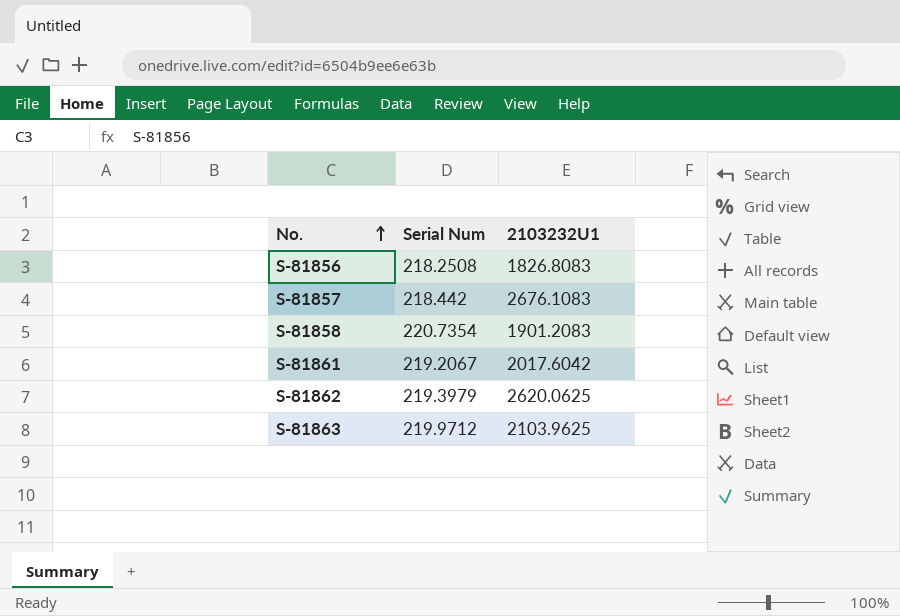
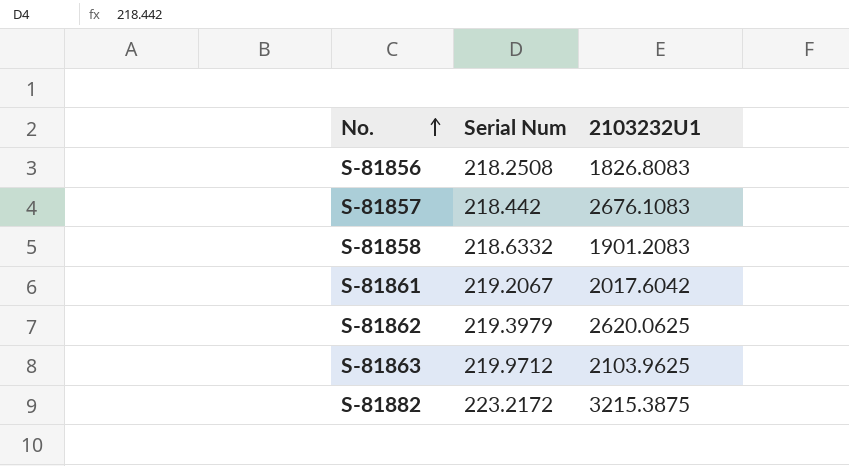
S-81858 | Serial Num: 220.7354 -> 218.6332
row S-81882: none -> 223.2172 | 3215.3875

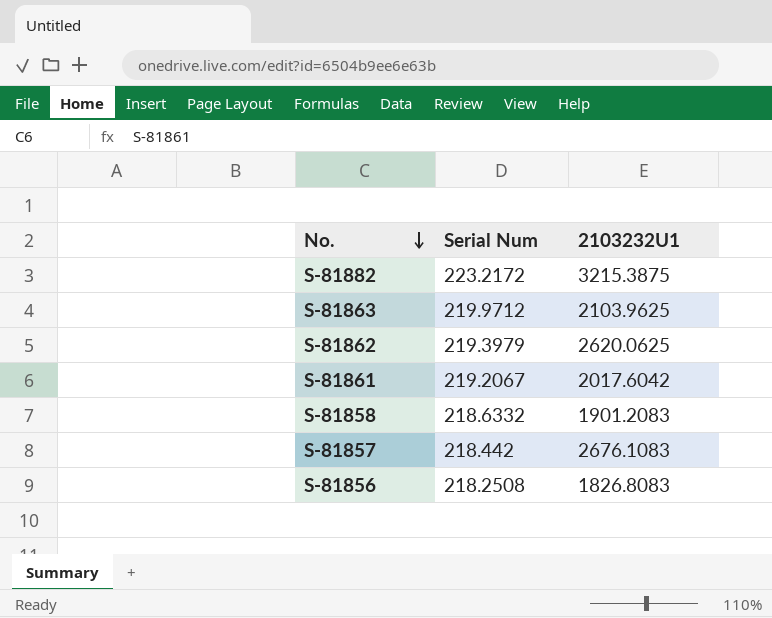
row order: No. ascending -> No. descending

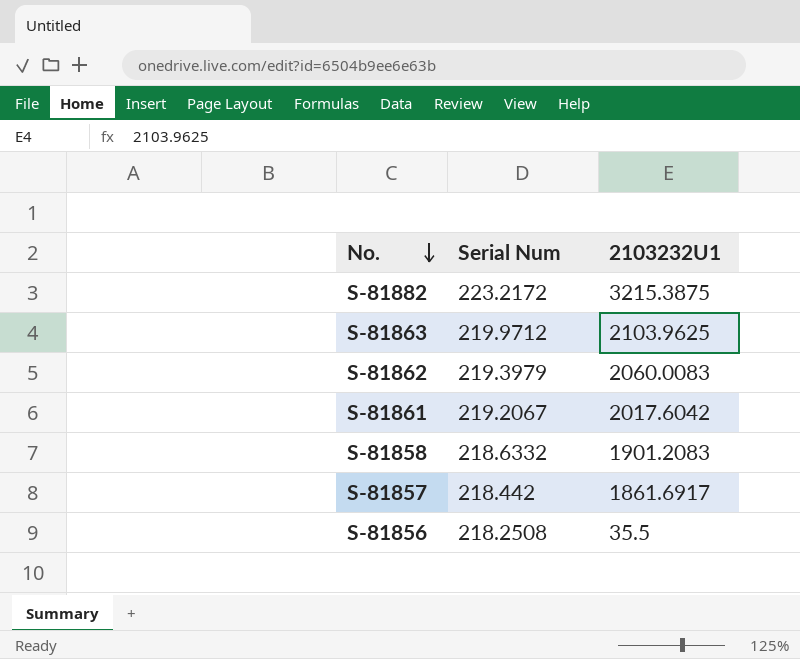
S-81862 | 2103232U1: 2620.0625 -> 2060.0083
S-81857 | 2103232U1: 2676.1083 -> 1861.6917
S-81856 | 2103232U1: 1826.8083 -> 35.5

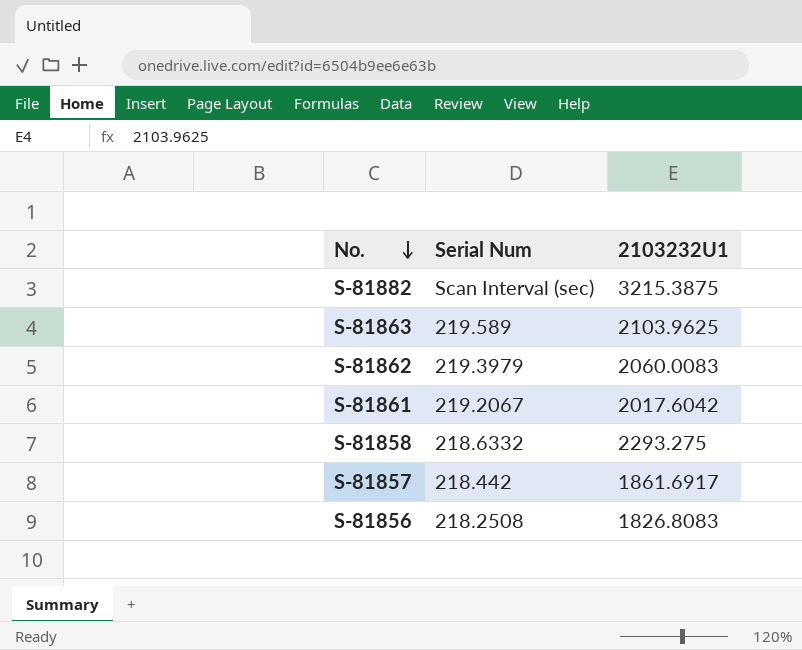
S-81882 | Serial Num: 223.2172 -> Scan Interval (sec)
S-81863 | Serial Num: 219.9712 -> 219.589
S-81858 | 2103232U1: 1901.2083 -> 2293.275
S-81856 | 2103232U1: 35.5 -> 1826.8083

